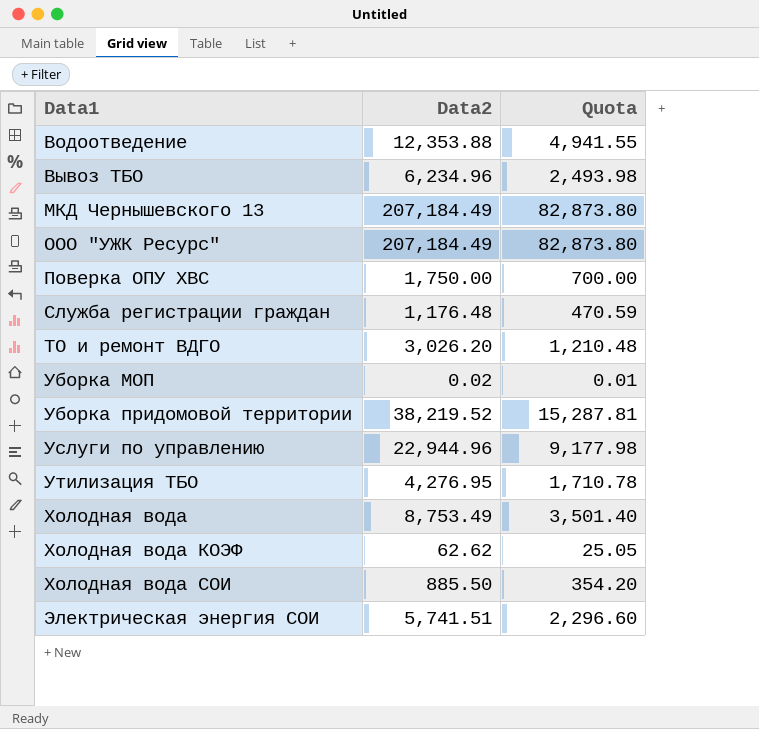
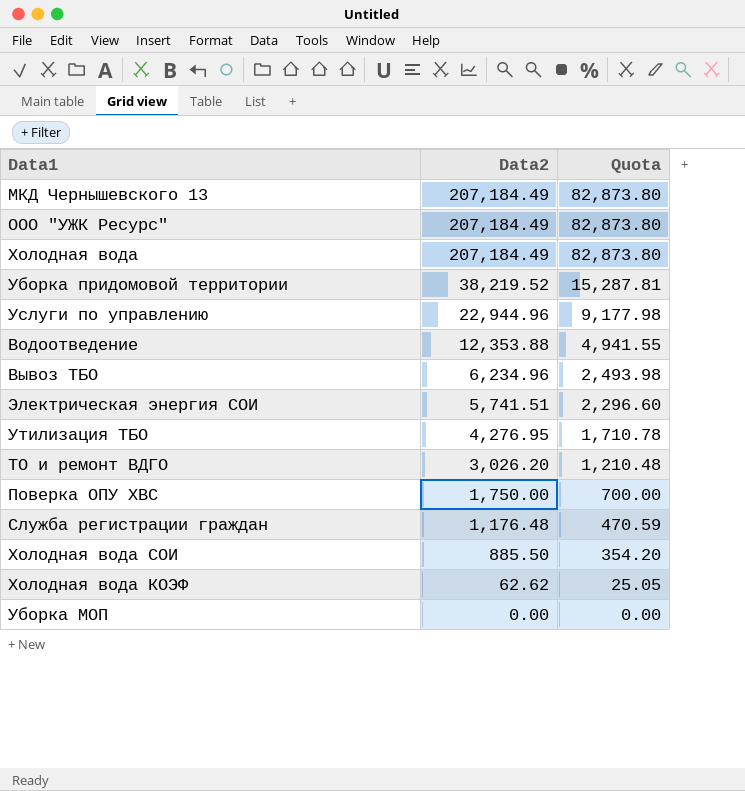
row order: Data1 ascending -> Data2 descending
Холодная вода | Data2: 8,753.49 -> 207,184.49
Холодная вода | Quota: 3,501.40 -> 82,873.80
Уборка МОП | Data2: 0.02 -> 0.00
Уборка МОП | Quota: 0.01 -> 0.00

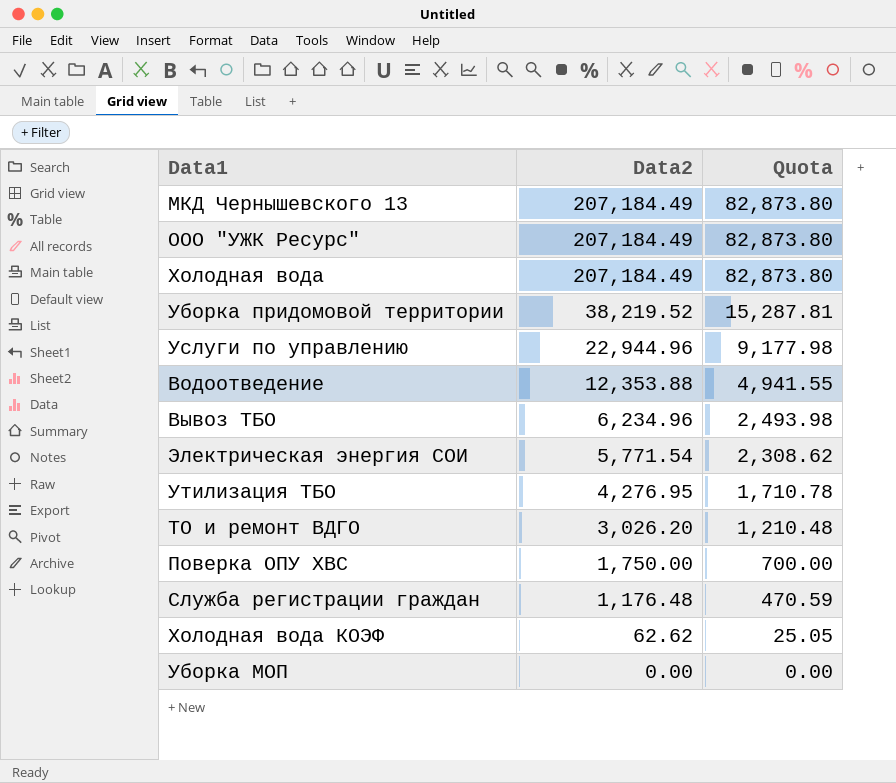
row Холодная вода СОИ: 885.50 | 354.20 -> none
Электрическая энергия СОИ | Data2: 5,741.51 -> 5,771.54
Электрическая энергия СОИ | Quota: 2,296.60 -> 2,308.62

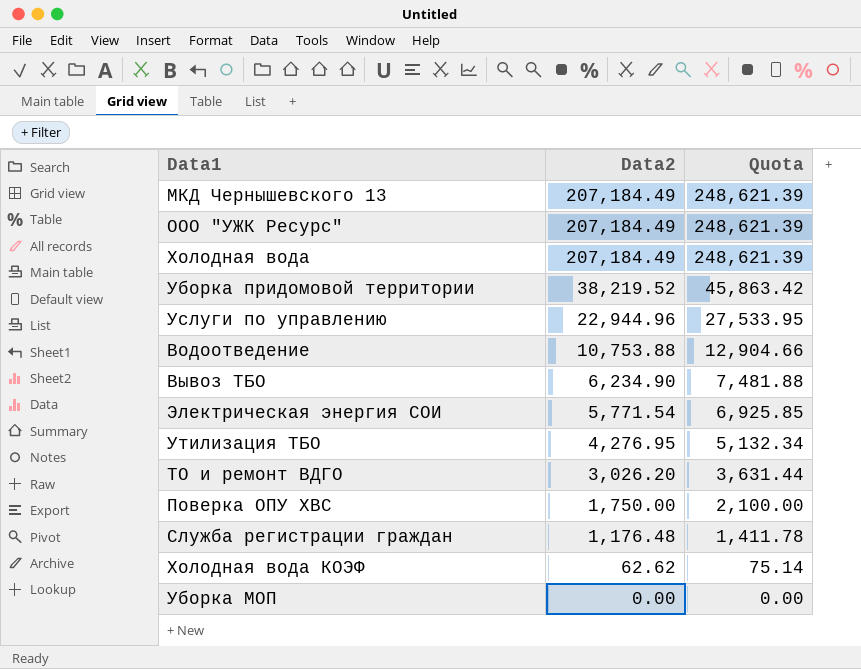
column Quota | formula: [Data2] * 0.4 -> [Data2] * 1.2
Водоотведение | Data2: 12,353.88 -> 10,753.88
Вывоз ТБО | Data2: 6,234.96 -> 6,234.90

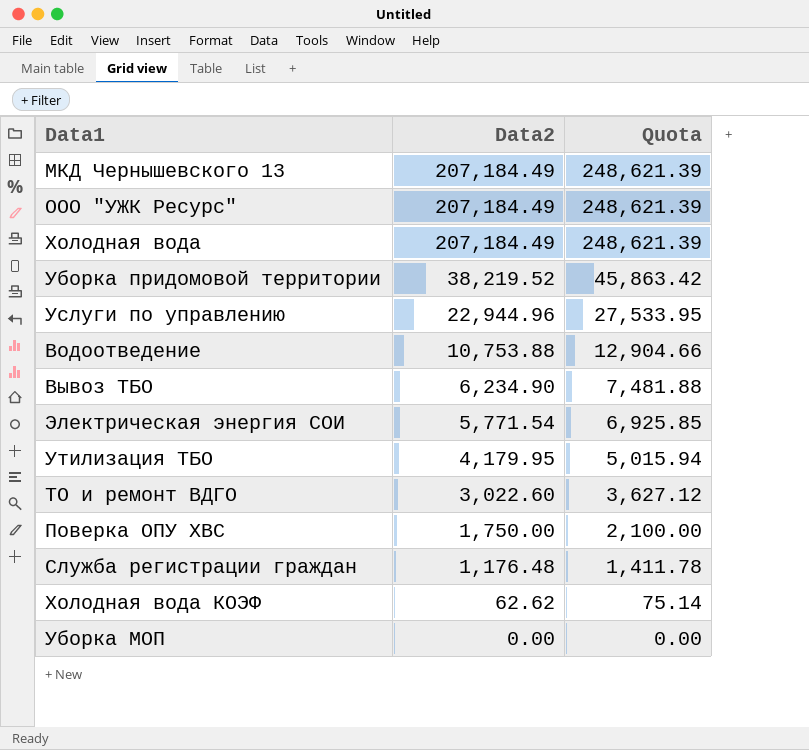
Утилизация ТБО | Data2: 4,276.95 -> 4,179.95
Утилизация ТБО | Quota: 5,132.34 -> 5,015.94
ТО и ремонт ВДГО | Data2: 3,026.20 -> 3,022.60
ТО и ремонт ВДГО | Quota: 3,631.44 -> 3,627.12

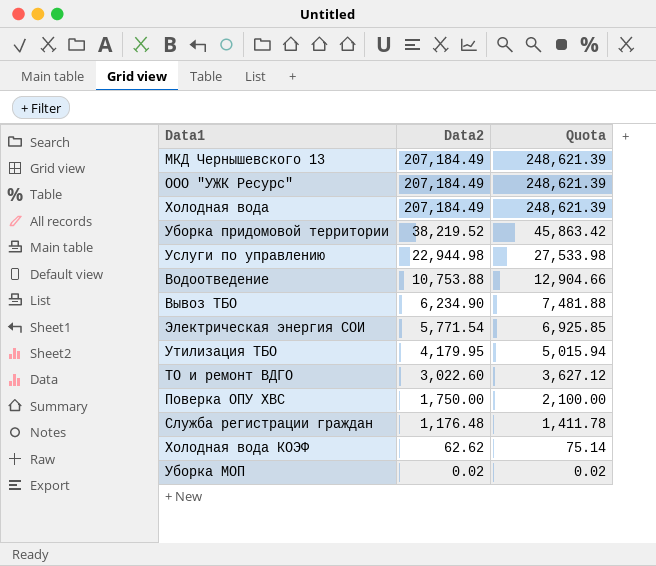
Услуги по управлению | Data2: 22,944.96 -> 22,944.98
Услуги по управлению | Quota: 27,533.95 -> 27,533.98
Уборка МОП | Data2: 0.00 -> 0.02
Уборка МОП | Quota: 0.00 -> 0.02

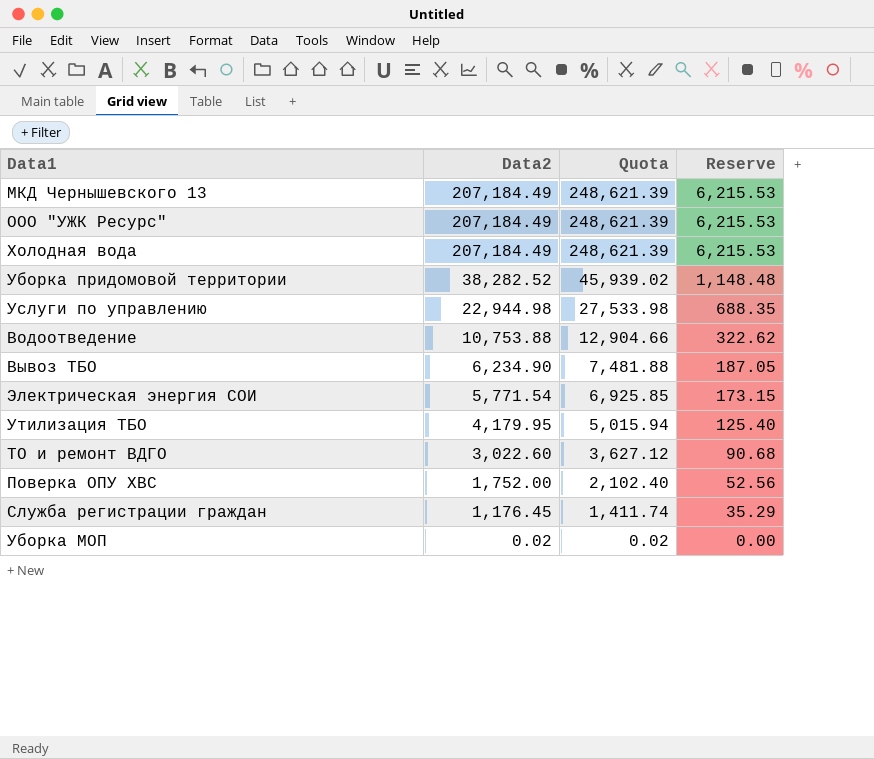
column Reserve | formula: none -> [Data2] * 0.03
row Холодная вода КОЭФ: 62.62 | 75.14 -> none
Уборка придомовой территории | Data2: 38,219.52 -> 38,282.52
Уборка придомовой территории | Quota: 45,863.42 -> 45,939.02
Поверка ОПУ ХВС | Data2: 1,750.00 -> 1,752.00
Поверка ОПУ ХВС | Quota: 2,100.00 -> 2,102.40
Служба регистрации граждан | Data2: 1,176.48 -> 1,176.45
Служба регистрации граждан | Quota: 1,411.78 -> 1,411.74

